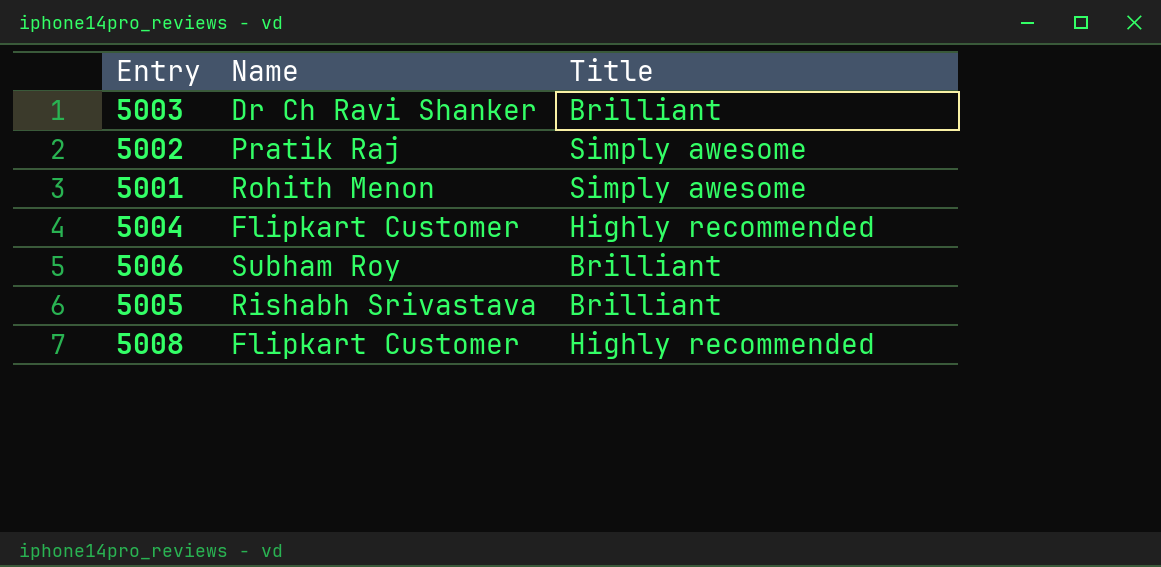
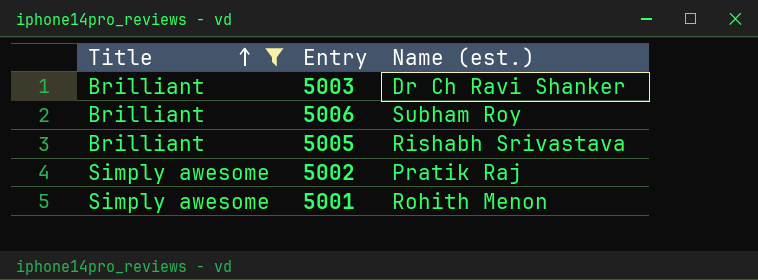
filter: none -> Title != Highly recommended
row order: none -> Title ascending
column Title | position: 3 -> 1
column name: Name -> Name (est.)

